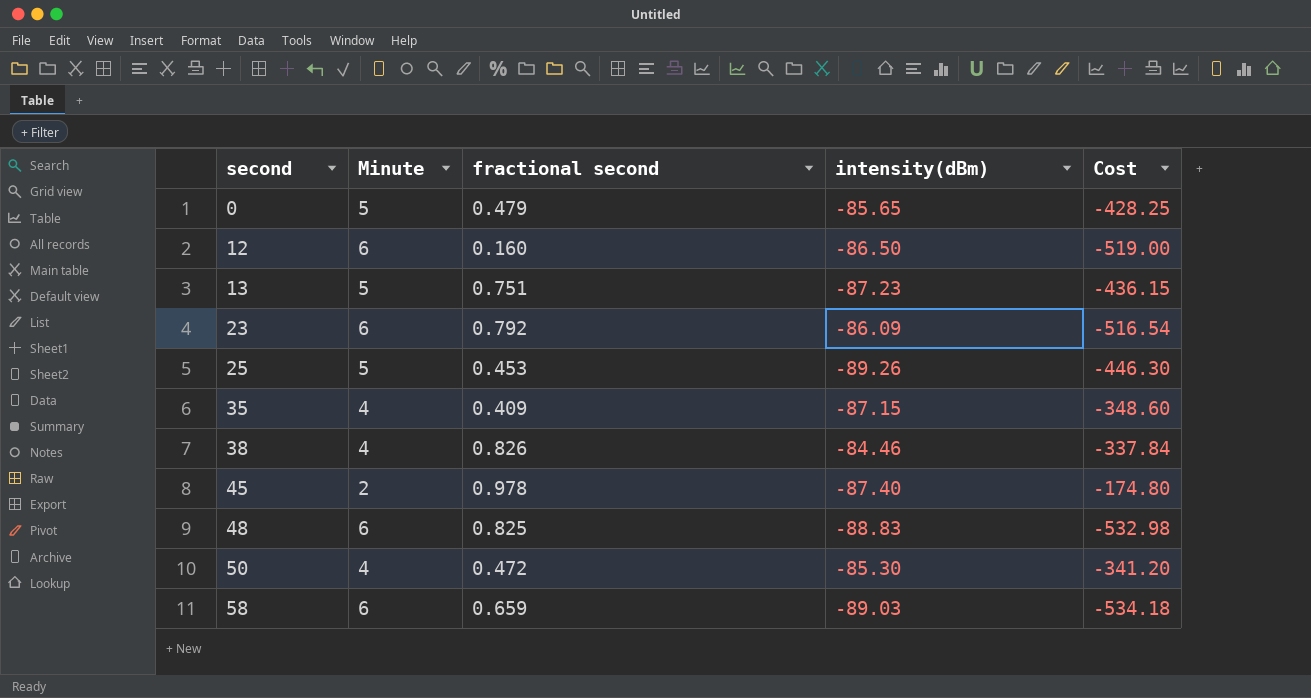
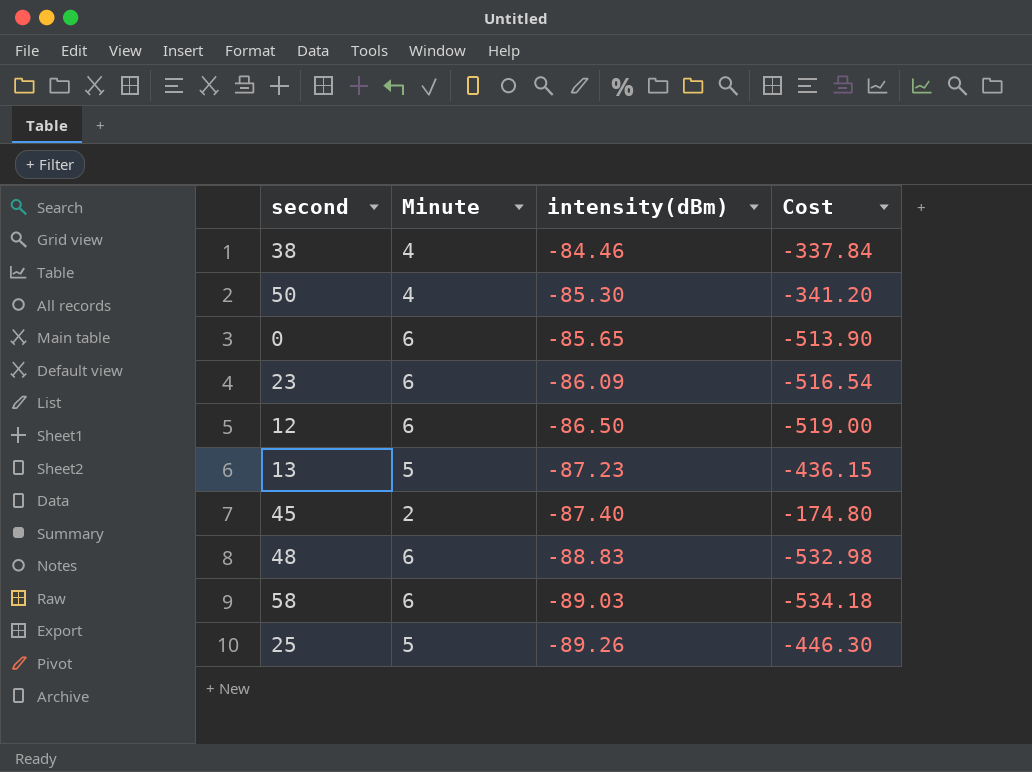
row order: second ascending -> intensity(dBm) descending
column fractional second | position: 3 -> none
row 35: 4 | 0.409 | -87.15 | -348.60 -> none
0 | Minute: 5 -> 6
0 | Cost: -428.25 -> -513.90

